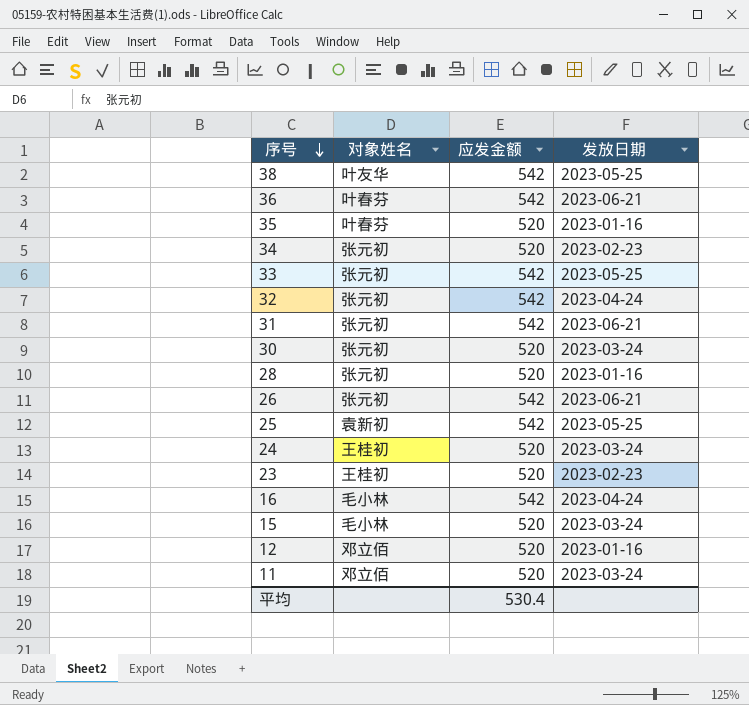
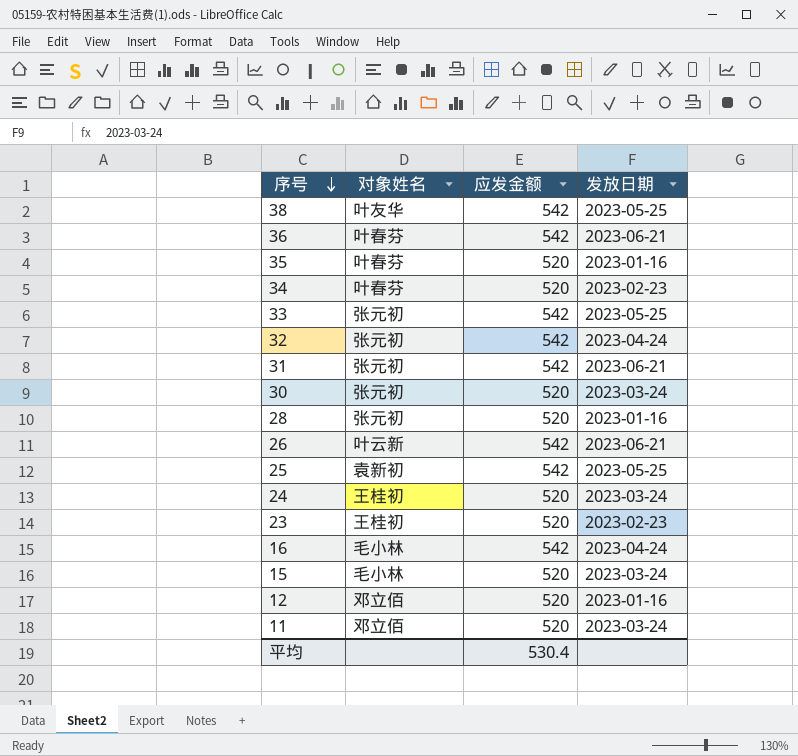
34 | 对象姓名: 张元初 -> 叶春芬
26 | 对象姓名: 张元初 -> 叶云新

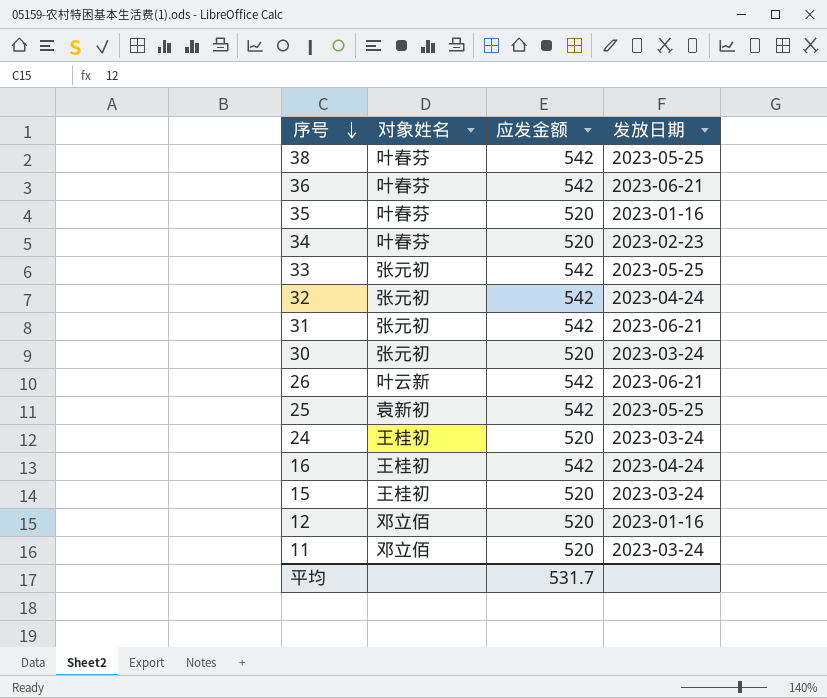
row 28: 张元初 | 520 | 2023-01-16 -> none
row 23: 王桂初 | 520 | 2023-02-23 -> none
38 | 对象姓名: 叶友华 -> 叶春芬
16 | 对象姓名: 毛小林 -> 王桂初
15 | 对象姓名: 毛小林 -> 王桂初
平均 | 应发金额: 530.4 -> 531.7

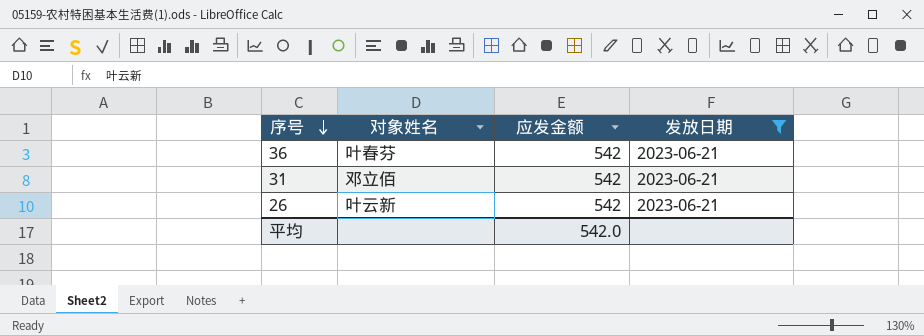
filter: none -> 发放日期 = 2023-06-21
31 | 对象姓名: 张元初 -> 邓立佰
平均 | 应发金额: 531.7 -> 542.0

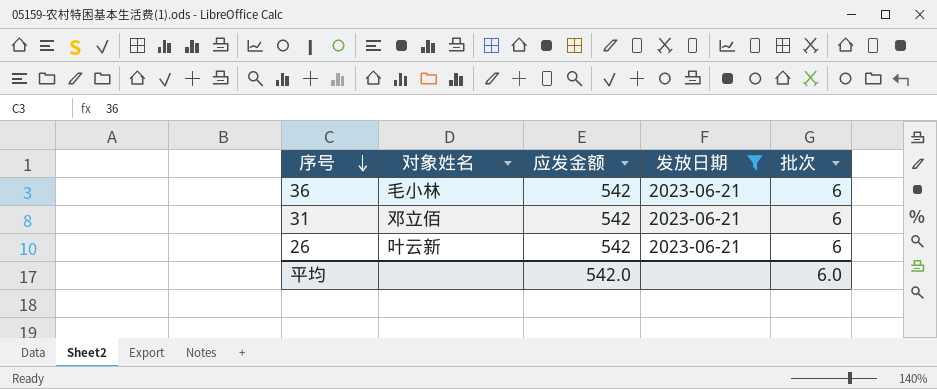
column 批次 | position: none -> 5
36 | 对象姓名: 叶春芬 -> 毛小林

